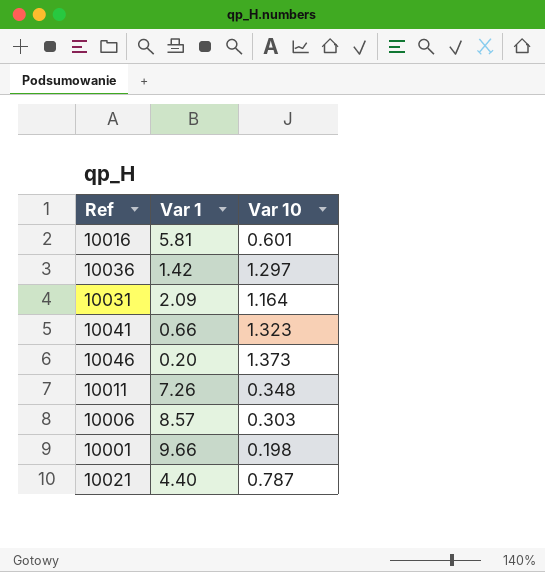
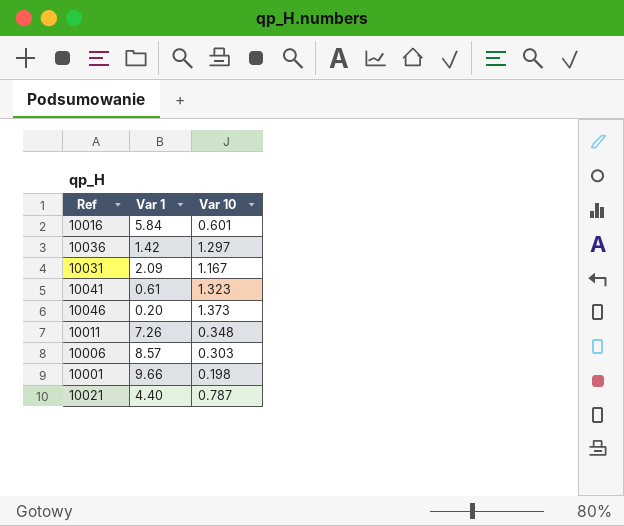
10016 | Var 1: 5.81 -> 5.84
10031 | Var 10: 1.164 -> 1.167
10041 | Var 1: 0.66 -> 0.61

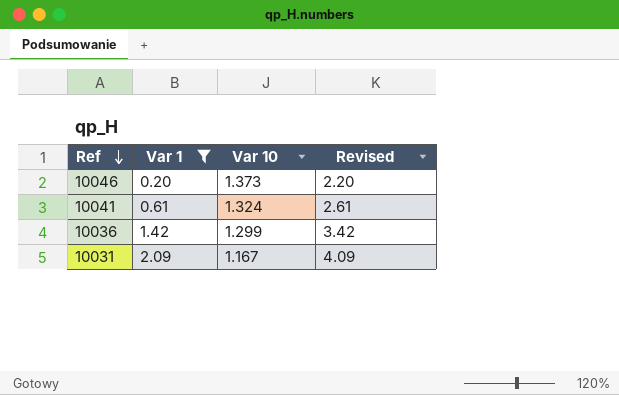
filter: none -> Var 1 <= 2.09
row order: none -> Ref descending
column Revised | formula: none -> [Var 1] + 2
10041 | Var 10: 1.323 -> 1.324
10036 | Var 10: 1.297 -> 1.299

